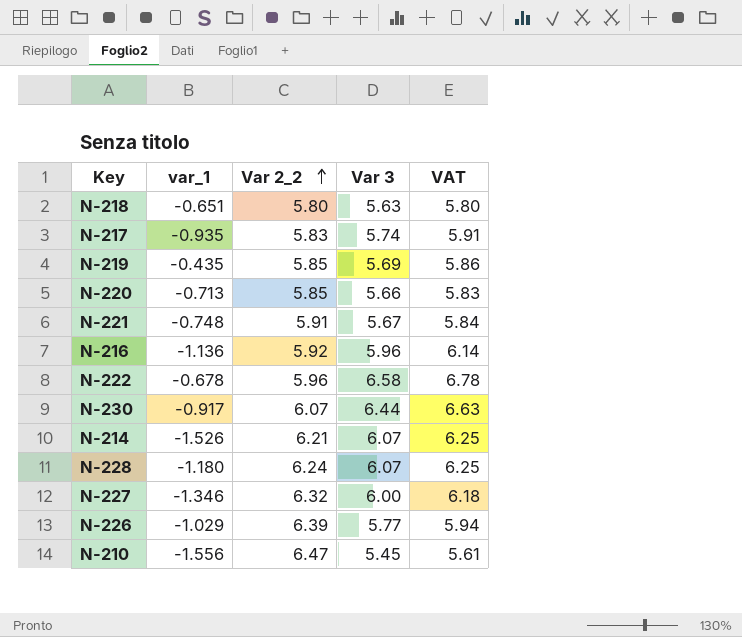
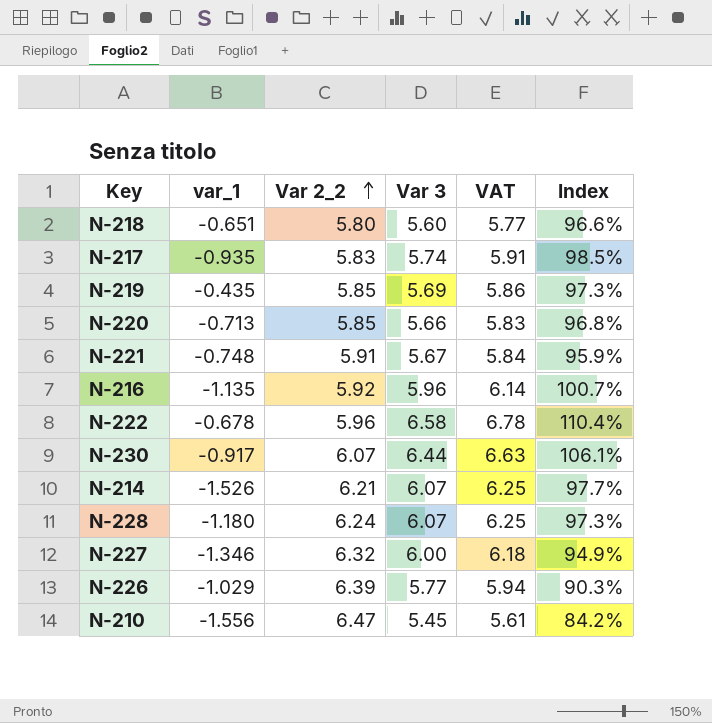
column Index | formula: none -> [Var 3] / [Var 2_2]
N-218 | Var 3: 5.63 -> 5.60
N-218 | VAT: 5.80 -> 5.77
N-216 | var_1: -1.136 -> -1.135

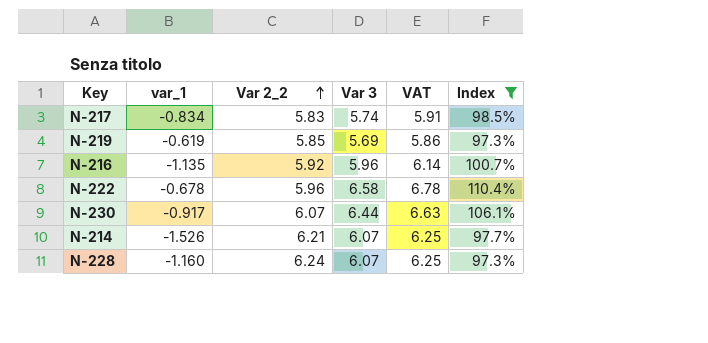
filter: none -> Index >= 97.3%
N-217 | var_1: -0.935 -> -0.834
N-219 | var_1: -0.435 -> -0.619
N-228 | var_1: -1.180 -> -1.160

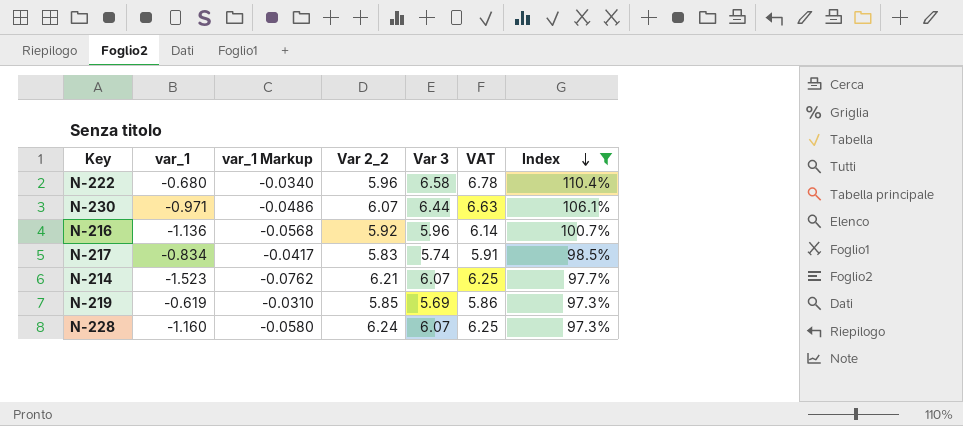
row order: Var 2_2 ascending -> Index descending
column var_1 Markup | formula: none -> [var_1] * 0.05
N-222 | var_1: -0.678 -> -0.680
N-230 | var_1: -0.917 -> -0.971
N-216 | var_1: -1.135 -> -1.136
N-214 | var_1: -1.526 -> -1.523

